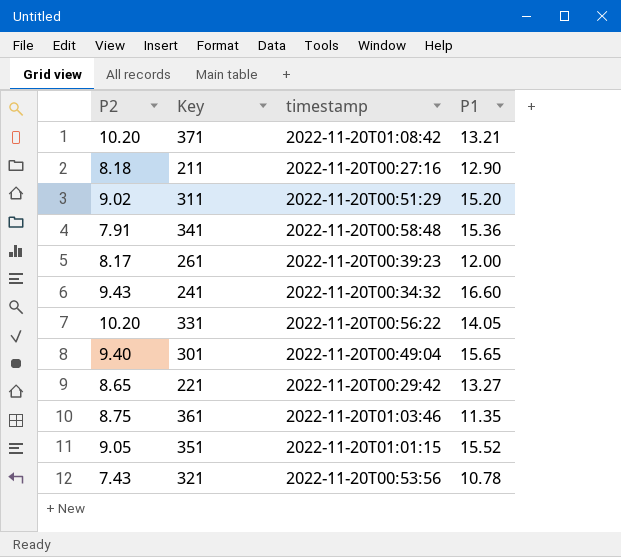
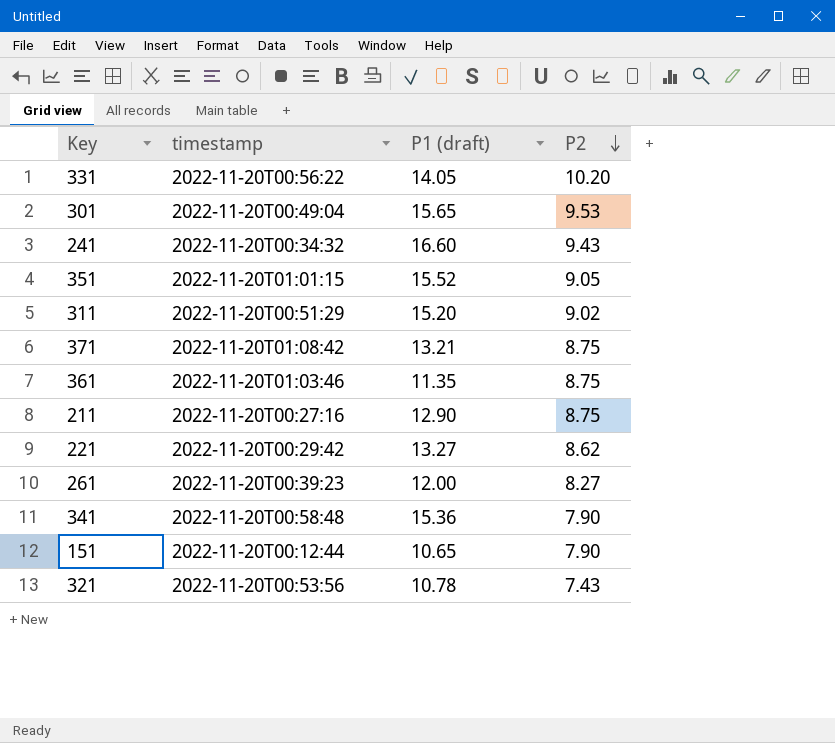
row order: none -> P2 descending
column name: P1 -> P1 (draft)
column P2 | position: 1 -> 4
301 | P2: 9.40 -> 9.53
371 | P2: 10.20 -> 8.75
211 | P2: 8.18 -> 8.75
221 | P2: 8.65 -> 8.62
261 | P2: 8.17 -> 8.27
341 | P2: 7.91 -> 7.90
row 151: none -> 2022-11-20T00:12:44 | 10.65 | 7.90

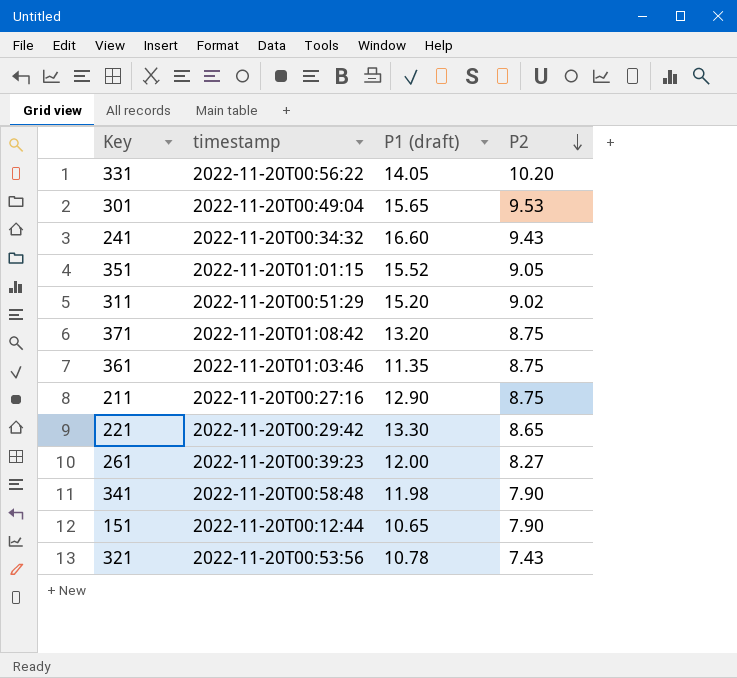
371 | P1 (draft): 13.21 -> 13.20
221 | P1 (draft): 13.27 -> 13.30
221 | P2: 8.62 -> 8.65
341 | P1 (draft): 15.36 -> 11.98

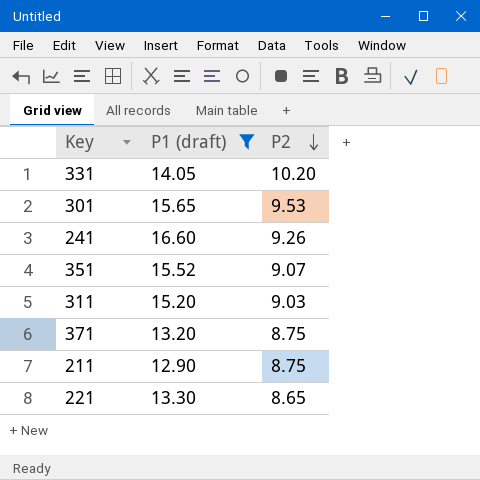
filter: none -> P1 (draft) >= 12.90
column timestamp | position: 2 -> none
241 | P2: 9.43 -> 9.26
351 | P2: 9.05 -> 9.07
311 | P2: 9.02 -> 9.03

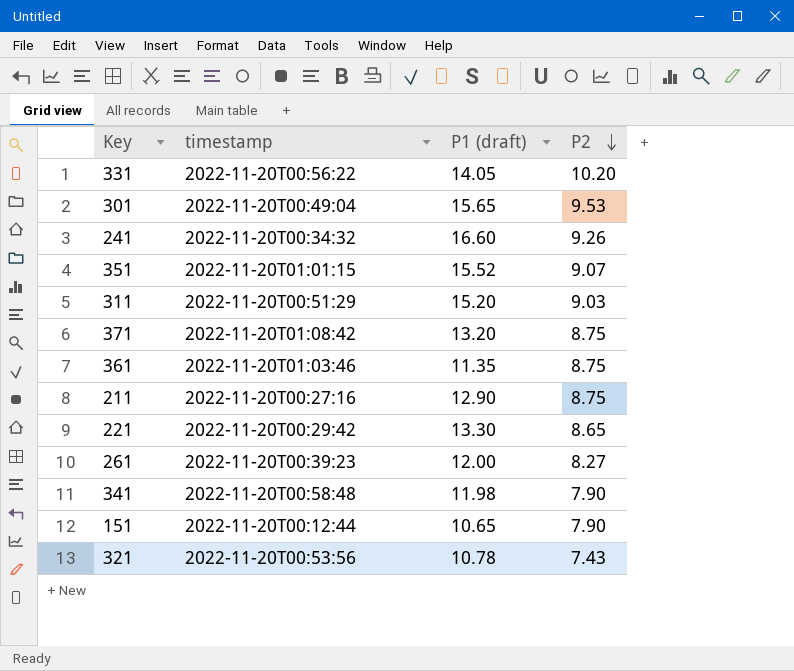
filter: P1 (draft) >= 12.90 -> none
column timestamp | position: none -> 2

